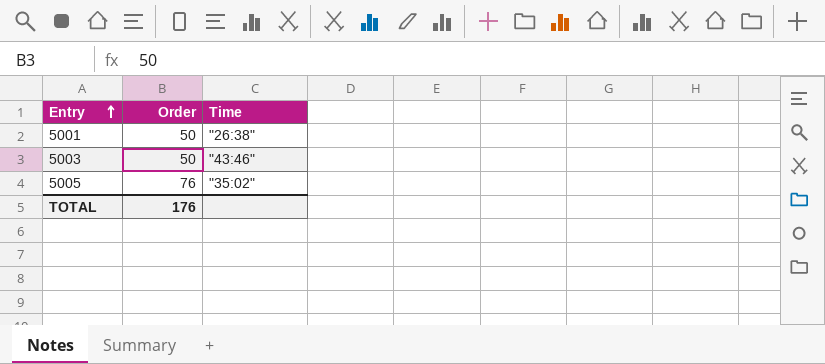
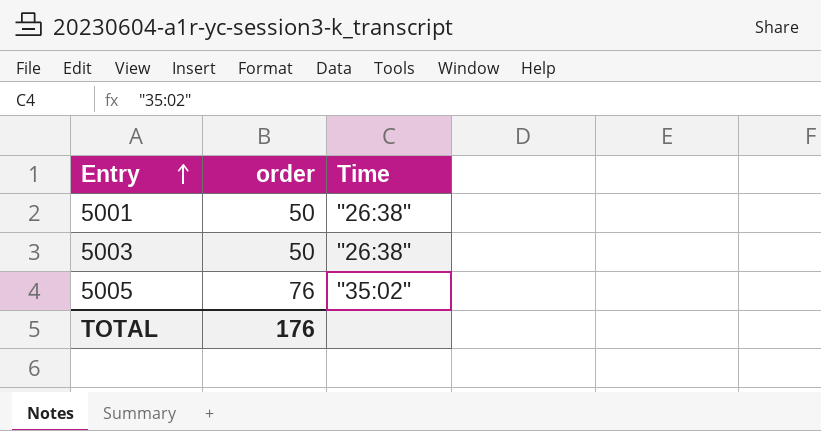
column name: Order -> order
5003 | Time: "43:46" -> "26:38"

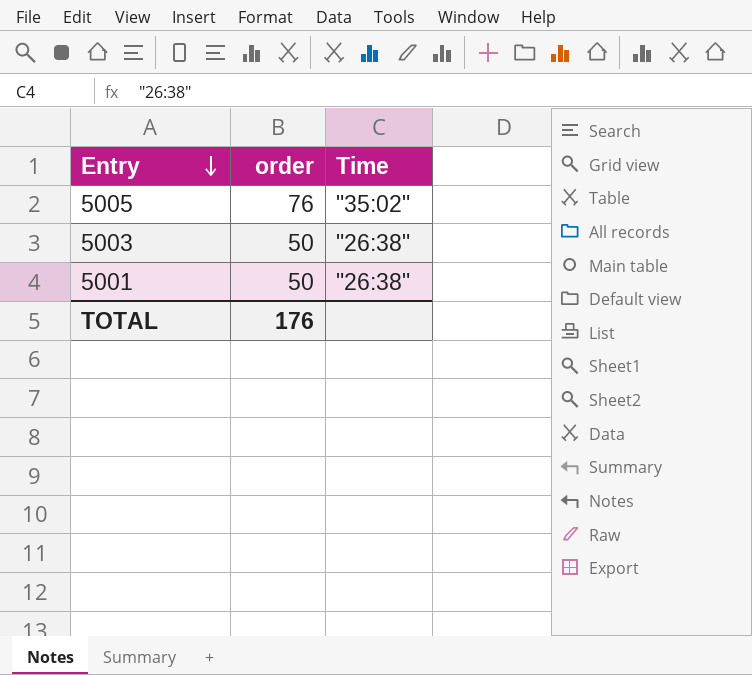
row order: Entry ascending -> Entry descending

